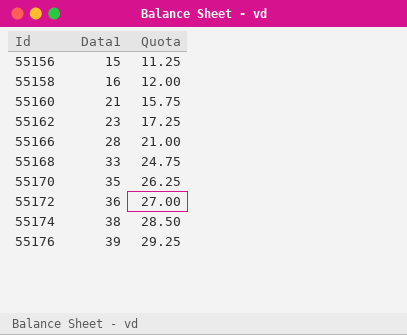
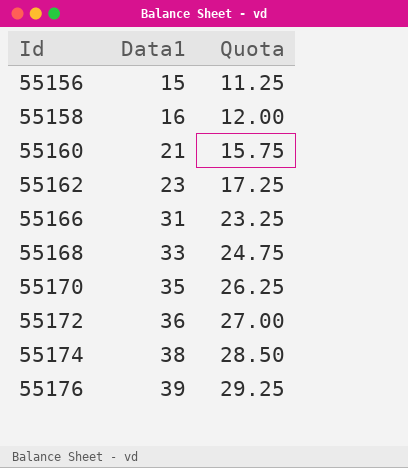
55166 | Data1: 28 -> 31
55166 | Quota: 21.00 -> 23.25

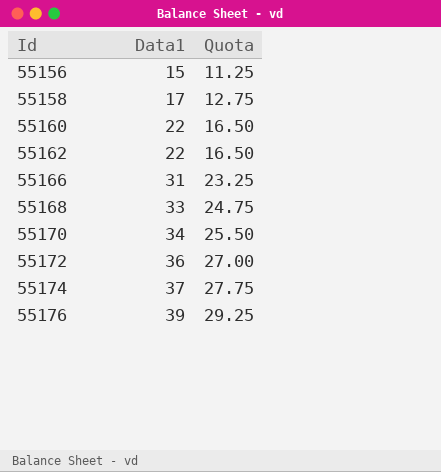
55158 | Data1: 16 -> 17
55158 | Quota: 12.00 -> 12.75
55160 | Data1: 21 -> 22
55160 | Quota: 15.75 -> 16.50
55162 | Data1: 23 -> 22
55162 | Quota: 17.25 -> 16.50
55170 | Data1: 35 -> 34
55170 | Quota: 26.25 -> 25.50
55174 | Data1: 38 -> 37
55174 | Quota: 28.50 -> 27.75

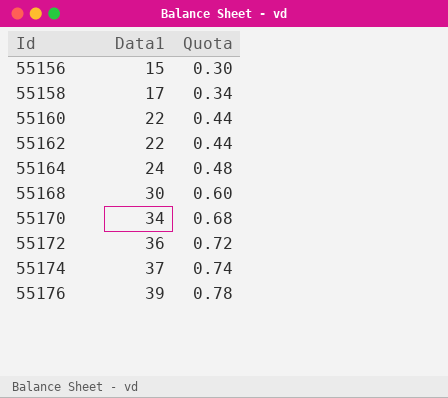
column Quota | formula: [Data1] * 0.75 -> [Data1] * 0.02
row 55166: 31 | 23.25 -> none
row 55164: none -> 24 | 0.48
55168 | Data1: 33 -> 30

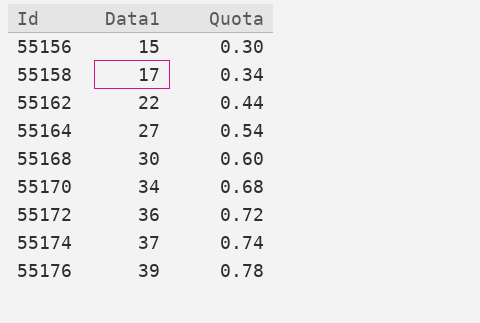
row 55160: 22 | 0.44 -> none
55164 | Data1: 24 -> 27
55164 | Quota: 0.48 -> 0.54

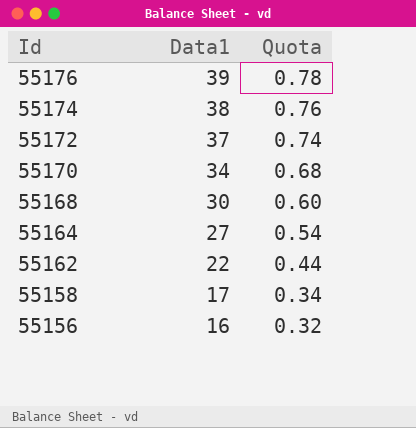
row order: Id ascending -> Id descending
55174 | Data1: 37 -> 38
55174 | Quota: 0.74 -> 0.76
55172 | Data1: 36 -> 37
55172 | Quota: 0.72 -> 0.74
55156 | Data1: 15 -> 16
55156 | Quota: 0.30 -> 0.32

